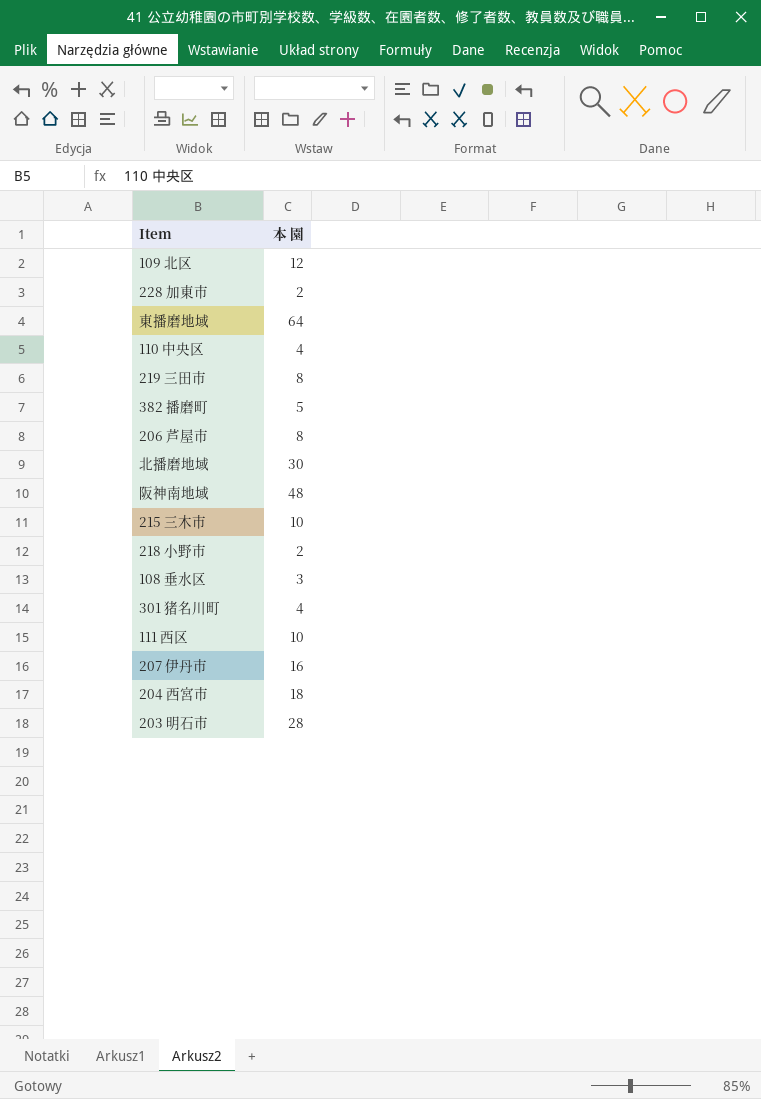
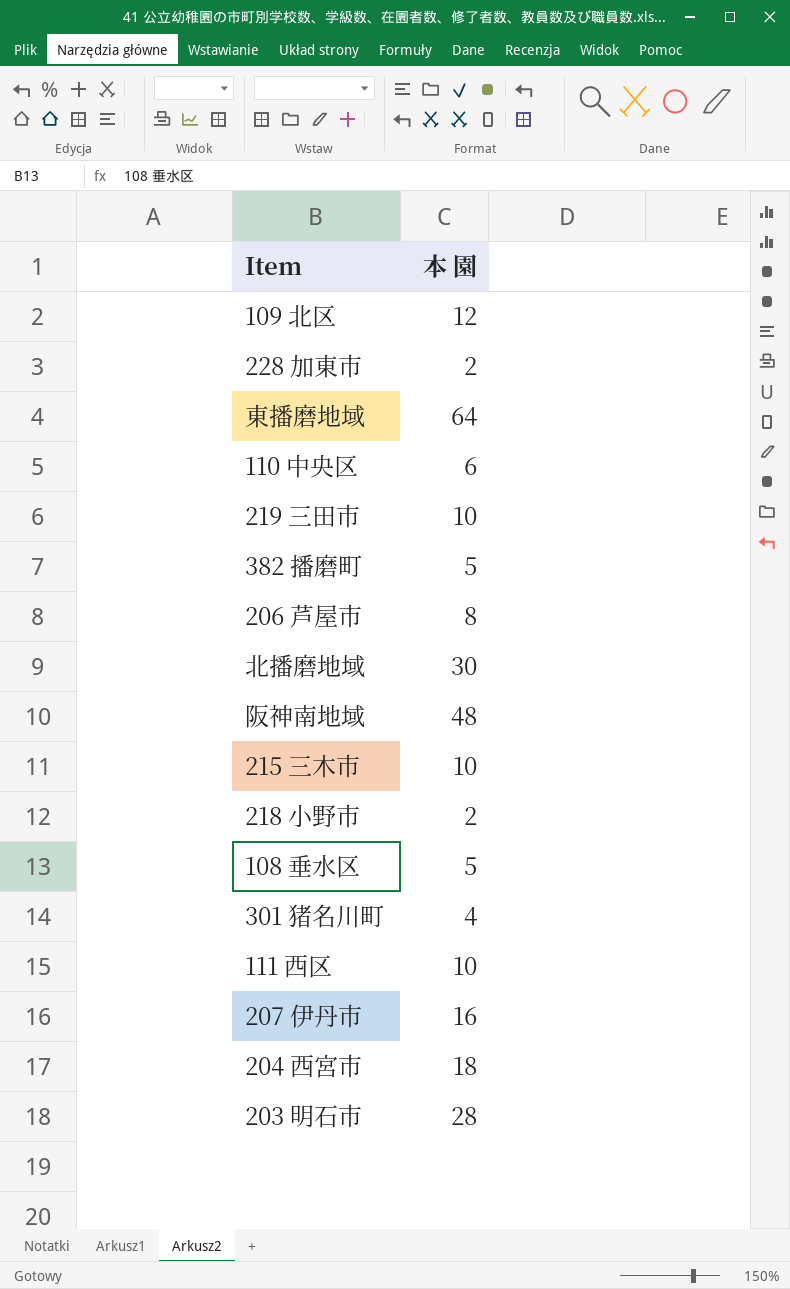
110 中央区 | 本 園: 4 -> 6
219 三田市 | 本 園: 8 -> 10
108 垂水区 | 本 園: 3 -> 5

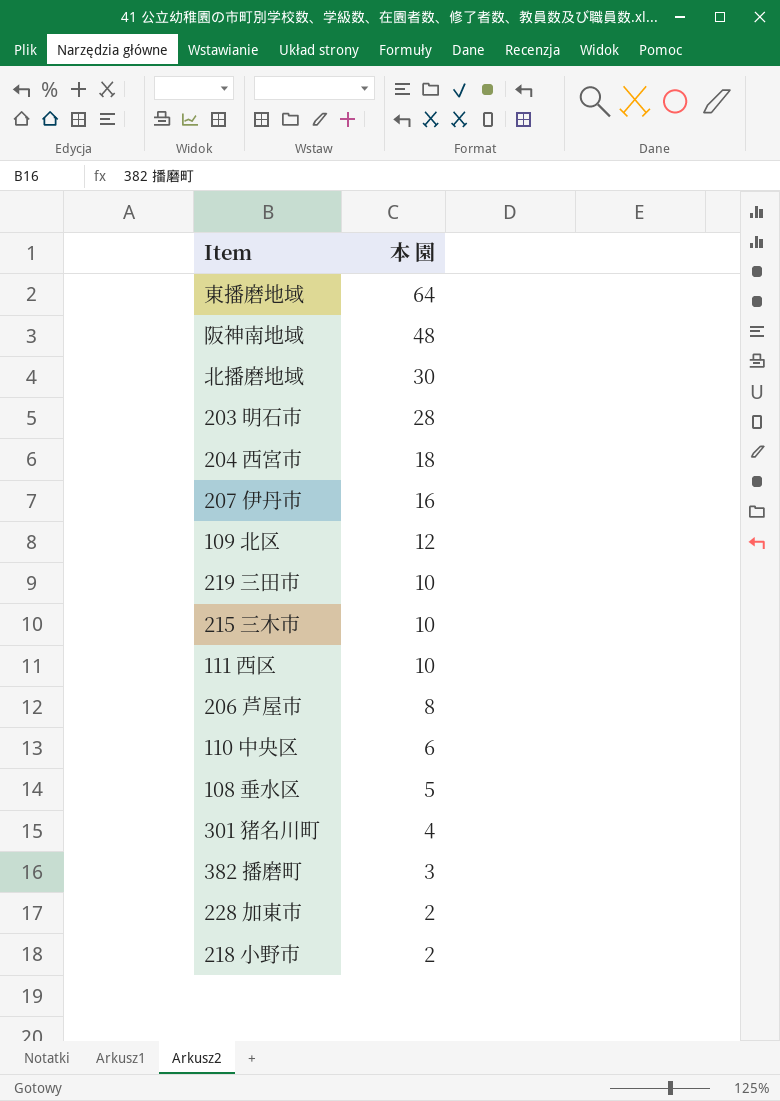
row order: none -> 本 園 descending
382 播磨町 | 本 園: 5 -> 3

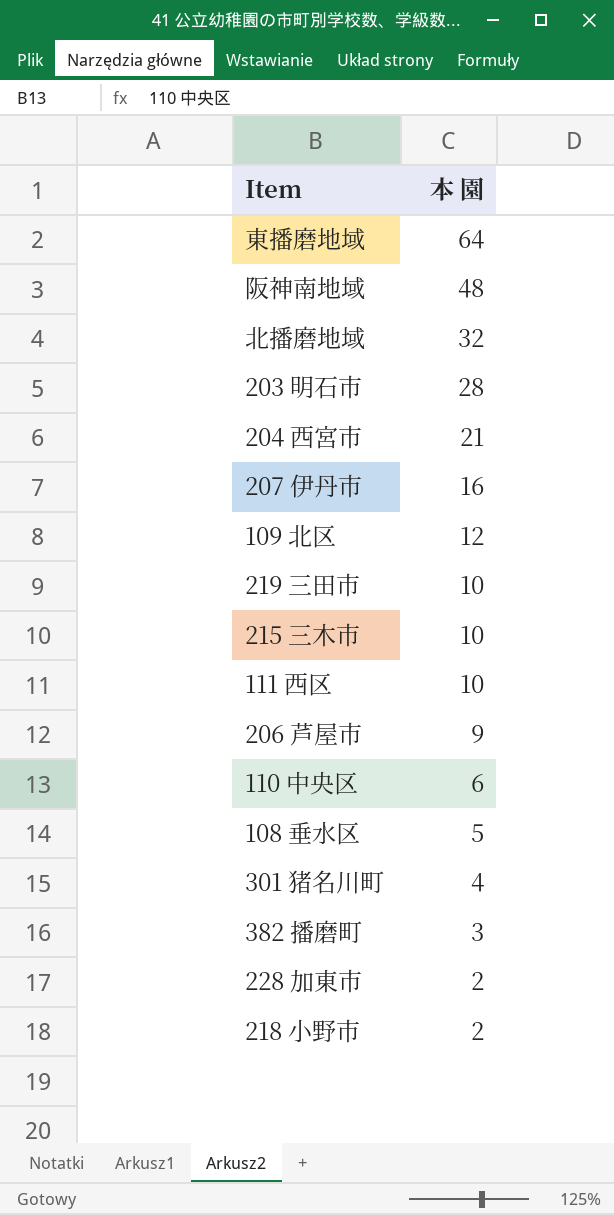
北播磨地域 | 本 園: 30 -> 32
204 西宮市 | 本 園: 18 -> 21
206 芦屋市 | 本 園: 8 -> 9

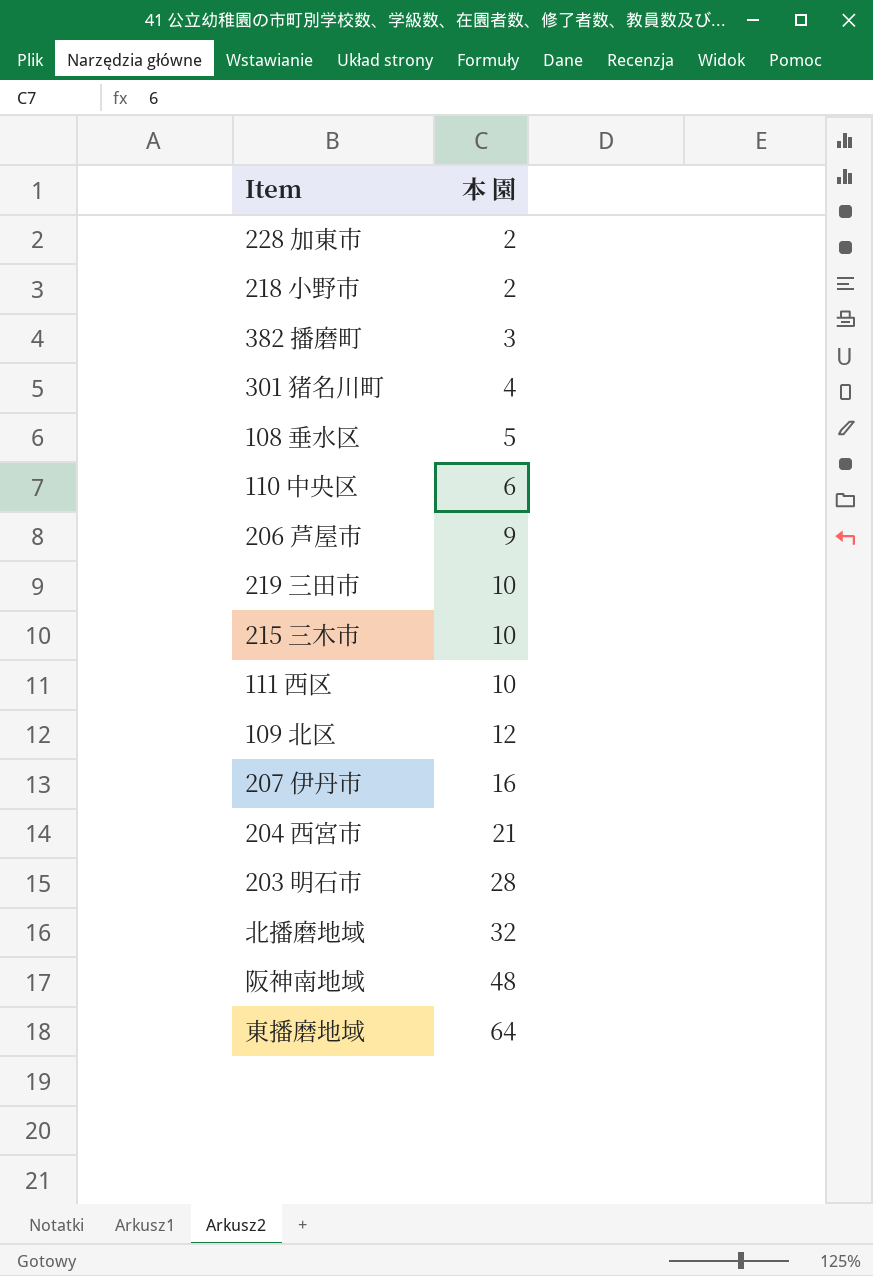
row order: 本 園 descending -> 本 園 ascending

